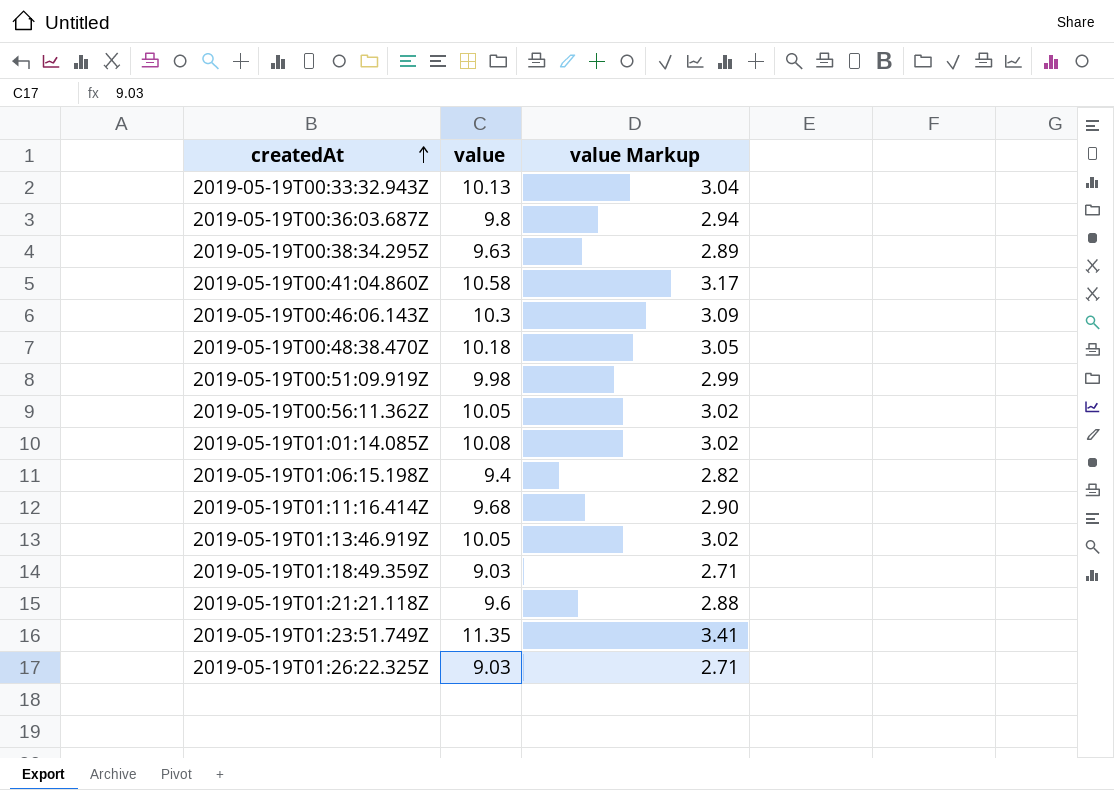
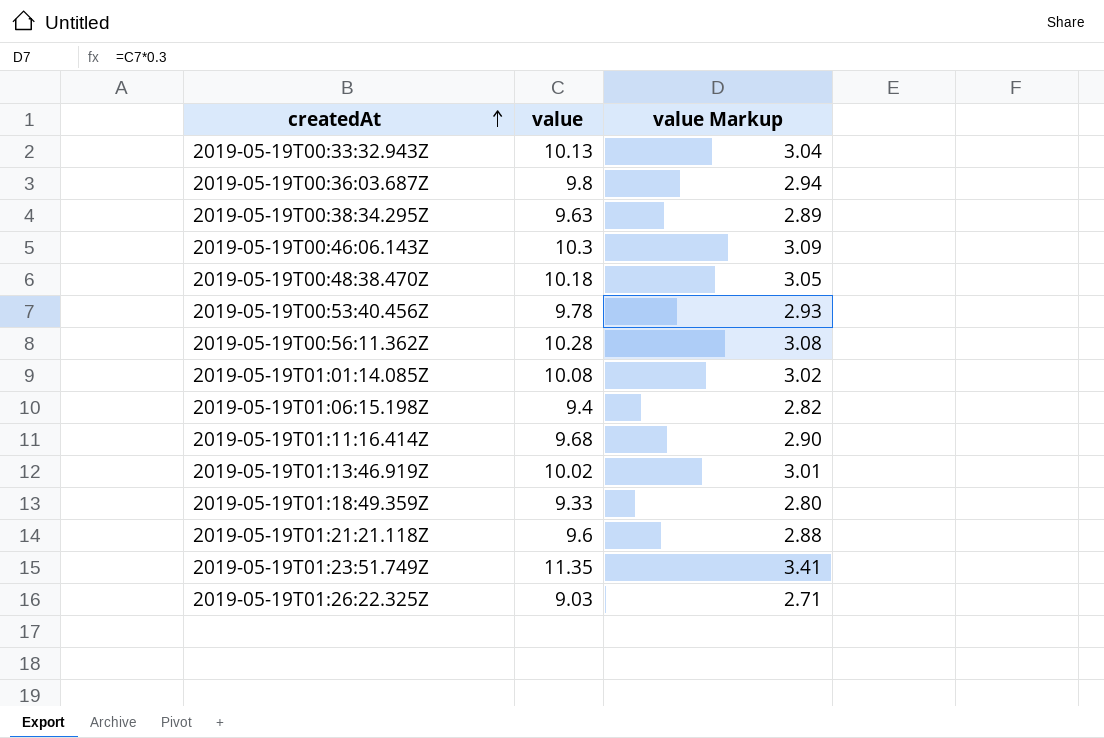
row 2019-05-19T00:41:04.860Z: 10.58 | 3.17 -> none
row 2019-05-19T00:51:09.919Z: 9.98 | 2.99 -> none
row 2019-05-19T00:53:40.456Z: none -> 9.78 | 2.93
2019-05-19T00:56:11.362Z | value: 10.05 -> 10.28
2019-05-19T00:56:11.362Z | value Markup: 3.02 -> 3.08
2019-05-19T01:13:46.919Z | value: 10.05 -> 10.02
2019-05-19T01:13:46.919Z | value Markup: 3.02 -> 3.01
2019-05-19T01:18:49.359Z | value: 9.03 -> 9.33
2019-05-19T01:18:49.359Z | value Markup: 2.71 -> 2.80

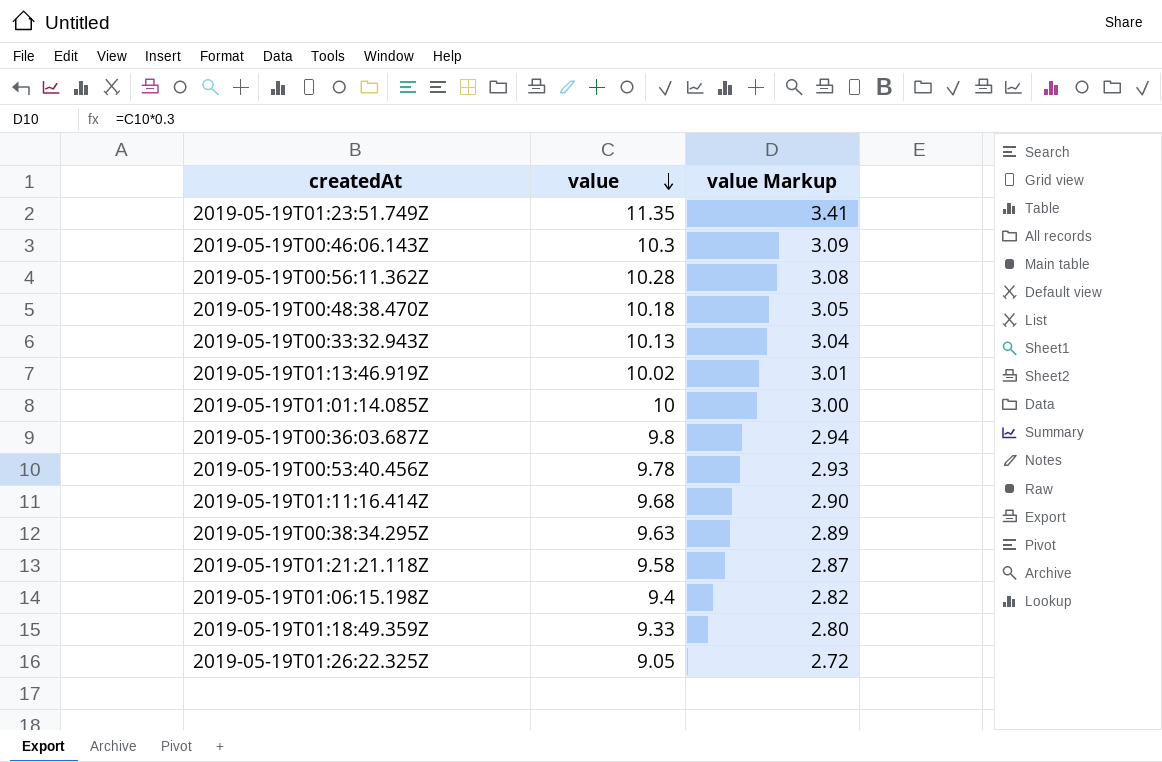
row order: createdAt ascending -> value descending
2019-05-19T01:01:14.085Z | value: 10.08 -> 10
2019-05-19T01:01:14.085Z | value Markup: 3.02 -> 3.00
2019-05-19T01:21:21.118Z | value: 9.6 -> 9.58
2019-05-19T01:21:21.118Z | value Markup: 2.88 -> 2.87
2019-05-19T01:26:22.325Z | value: 9.03 -> 9.05
2019-05-19T01:26:22.325Z | value Markup: 2.71 -> 2.72

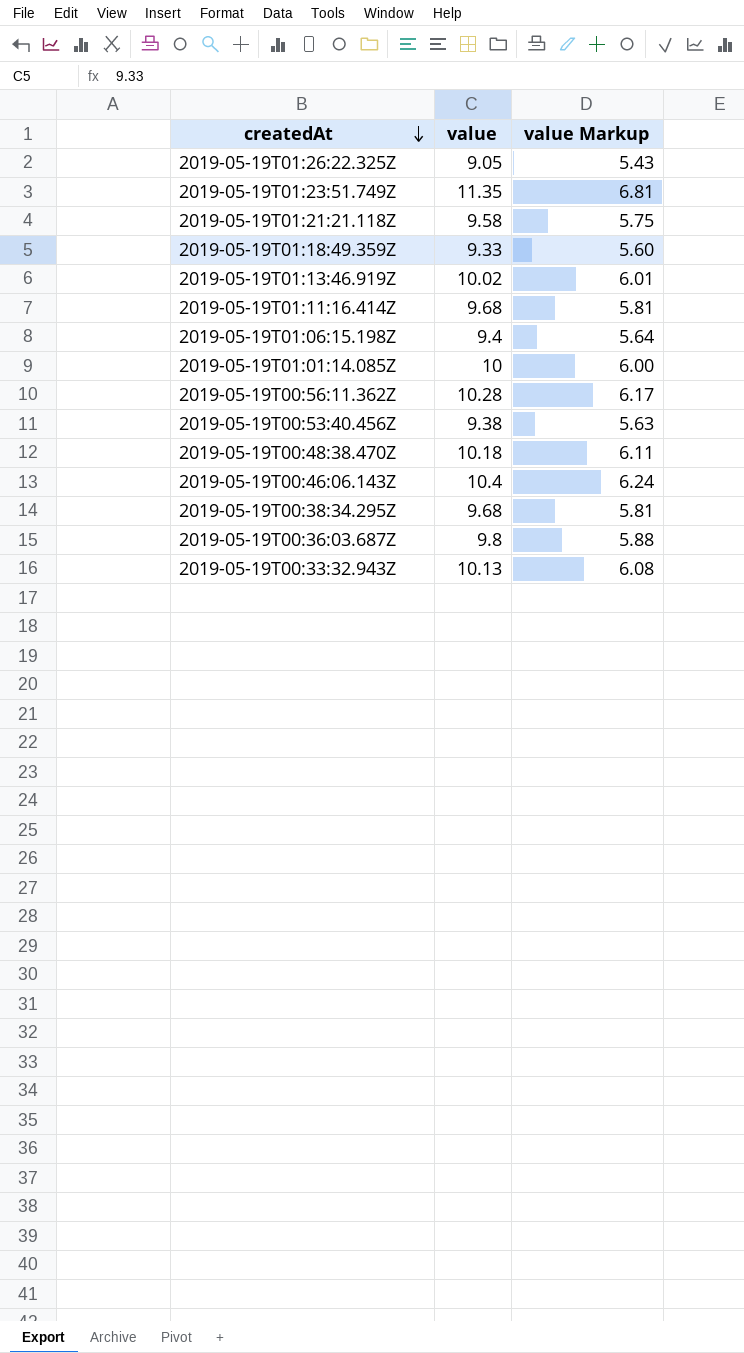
row order: value descending -> createdAt descending
column value Markup | formula: [value] * 0.3 -> [value] * 0.6
2019-05-19T00:53:40.456Z | value: 9.78 -> 9.38
2019-05-19T00:46:06.143Z | value: 10.3 -> 10.4
2019-05-19T00:38:34.295Z | value: 9.63 -> 9.68

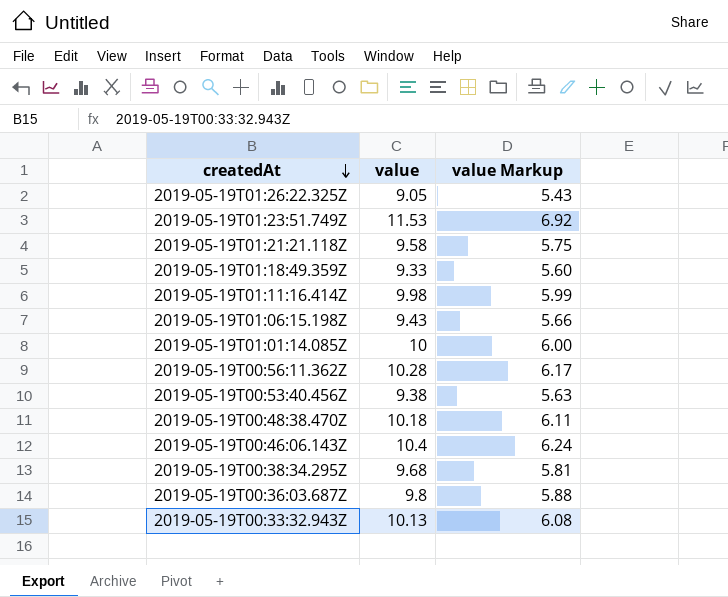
row 2019-05-19T01:13:46.919Z: 10.02 | 6.01 -> none
2019-05-19T01:23:51.749Z | value: 11.35 -> 11.53
2019-05-19T01:23:51.749Z | value Markup: 6.81 -> 6.92
2019-05-19T01:11:16.414Z | value: 9.68 -> 9.98
2019-05-19T01:11:16.414Z | value Markup: 5.81 -> 5.99
2019-05-19T01:06:15.198Z | value: 9.4 -> 9.43
2019-05-19T01:06:15.198Z | value Markup: 5.64 -> 5.66

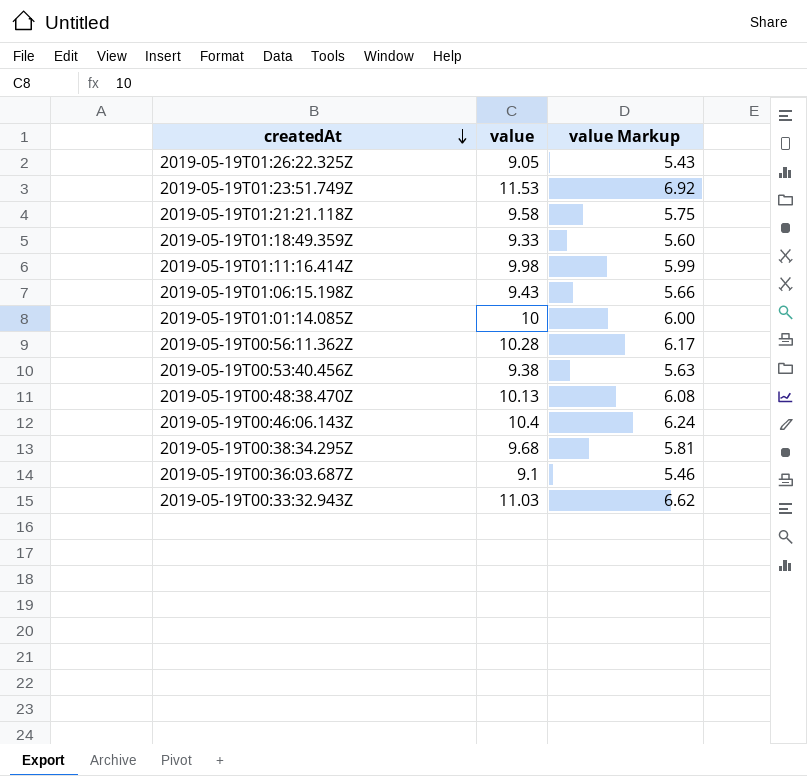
2019-05-19T00:48:38.470Z | value: 10.18 -> 10.13
2019-05-19T00:48:38.470Z | value Markup: 6.11 -> 6.08
2019-05-19T00:36:03.687Z | value: 9.8 -> 9.1
2019-05-19T00:36:03.687Z | value Markup: 5.88 -> 5.46
2019-05-19T00:33:32.943Z | value: 10.13 -> 11.03
2019-05-19T00:33:32.943Z | value Markup: 6.08 -> 6.62

